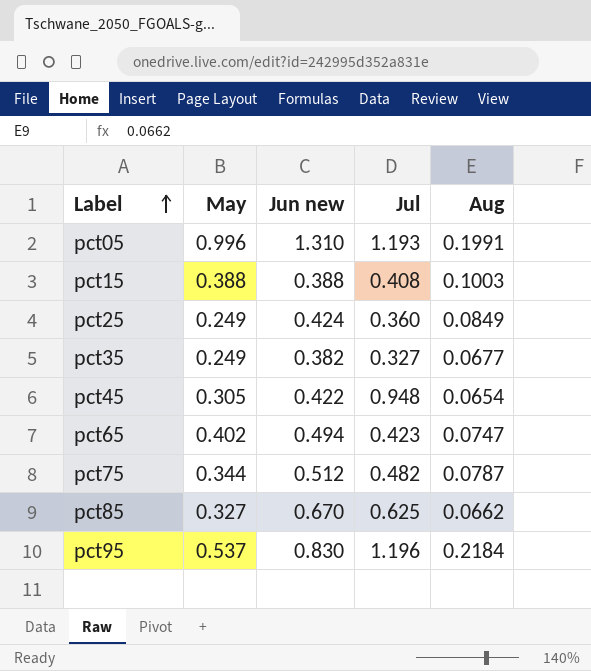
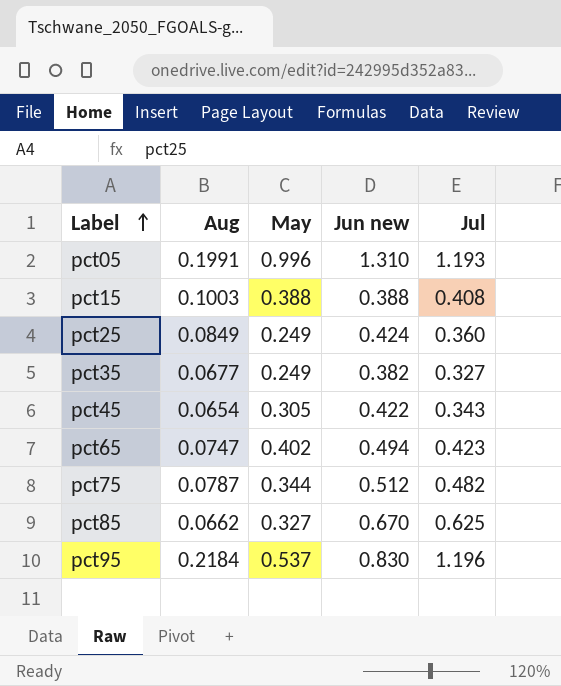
column Aug | position: 5 -> 2
pct45 | Jul: 0.948 -> 0.343

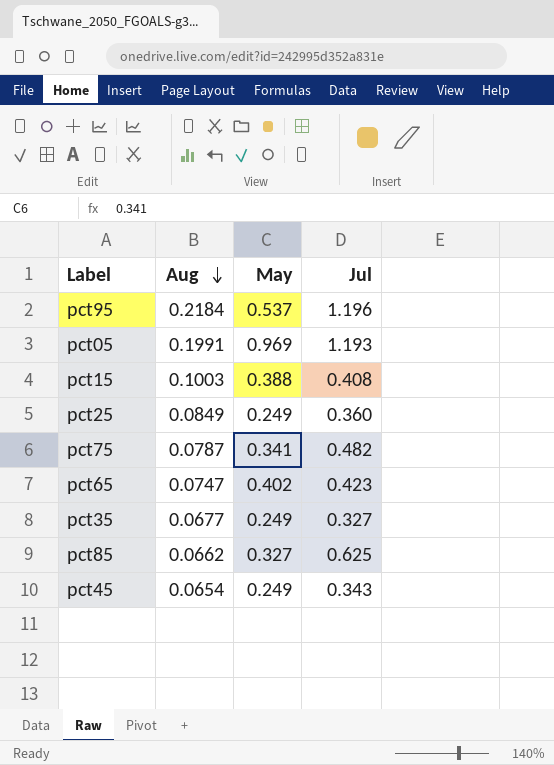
row order: Label ascending -> Aug descending
column Jun new | position: 4 -> none
pct05 | May: 0.996 -> 0.969
pct75 | May: 0.344 -> 0.341
pct45 | May: 0.305 -> 0.249

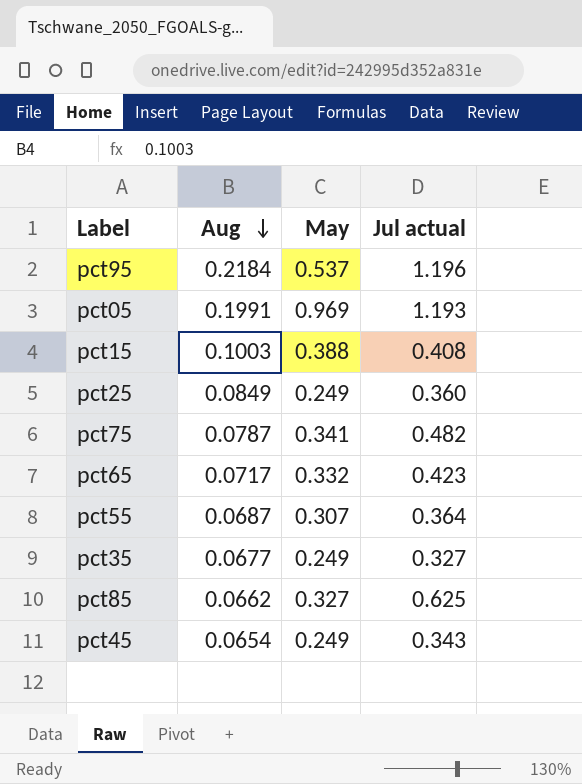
column name: Jul -> Jul actual
pct65 | Aug: 0.0747 -> 0.0717
pct65 | May: 0.402 -> 0.332
row pct55: none -> 0.0687 | 0.307 | 0.364

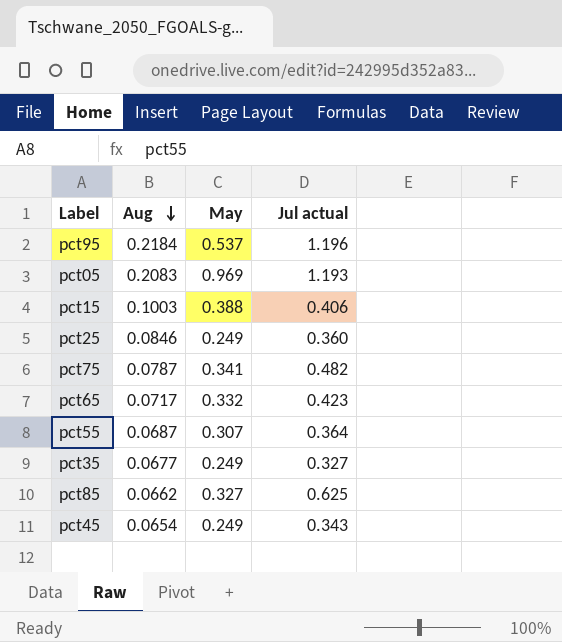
pct05 | Aug: 0.1991 -> 0.2083
pct15 | Jul actual: 0.408 -> 0.406
pct25 | Aug: 0.0849 -> 0.0846

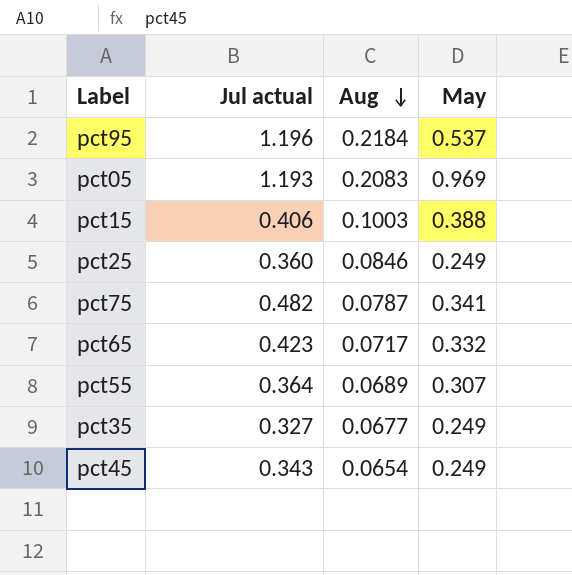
column Jul actual | position: 4 -> 2
row pct85: 0.0662 | 0.327 | 0.625 -> none
pct55 | Aug: 0.0687 -> 0.0689

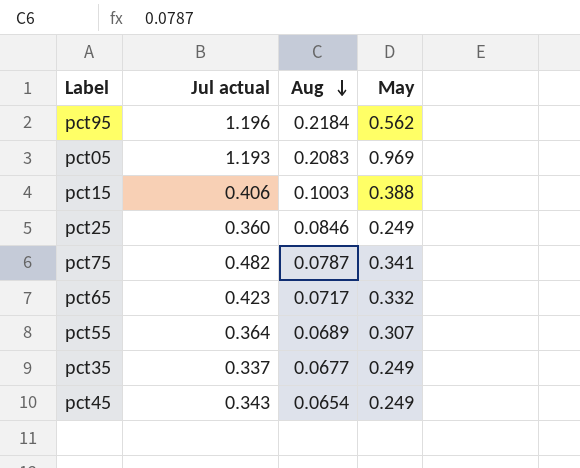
pct95 | May: 0.537 -> 0.562
pct35 | Jul actual: 0.327 -> 0.337

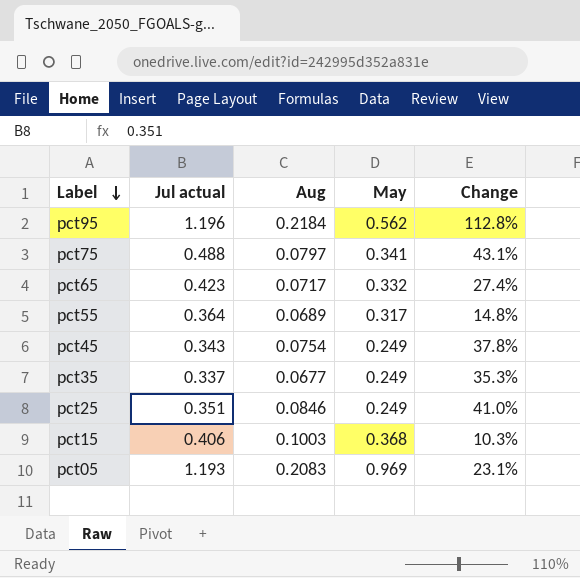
row order: Aug descending -> Label descending
column Change | formula: none -> ([Jul actual] - [May]) / [May]
pct75 | Jul actual: 0.482 -> 0.488
pct75 | Aug: 0.0787 -> 0.0797
pct55 | May: 0.307 -> 0.317
pct45 | Aug: 0.0654 -> 0.0754
pct25 | Jul actual: 0.360 -> 0.351
pct15 | May: 0.388 -> 0.368

